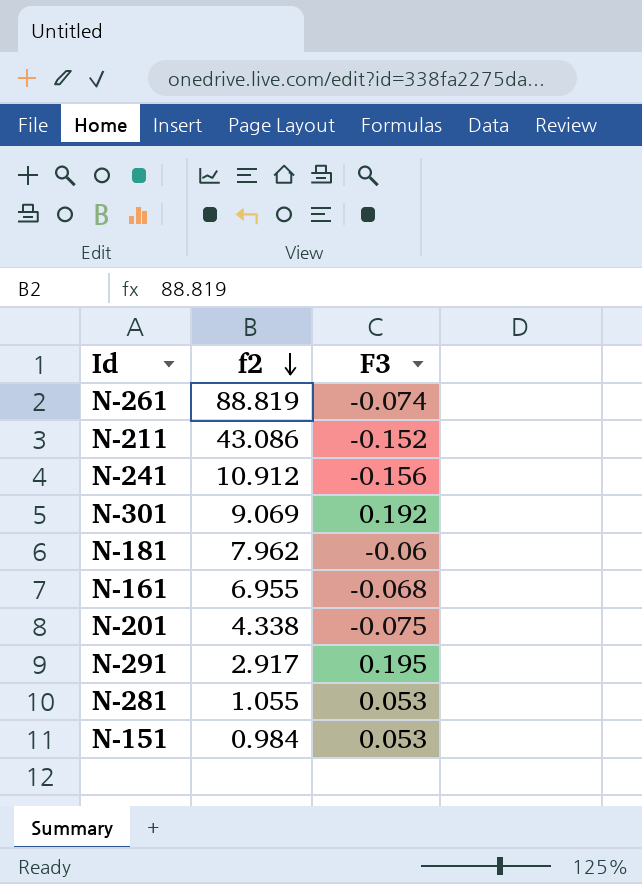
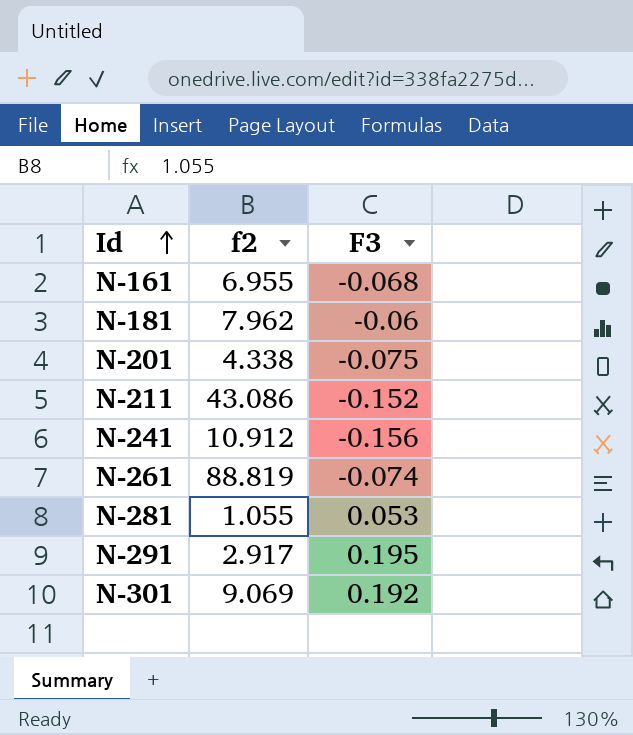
row order: f2 descending -> Id ascending
row N-151: 0.984 | 0.053 -> none

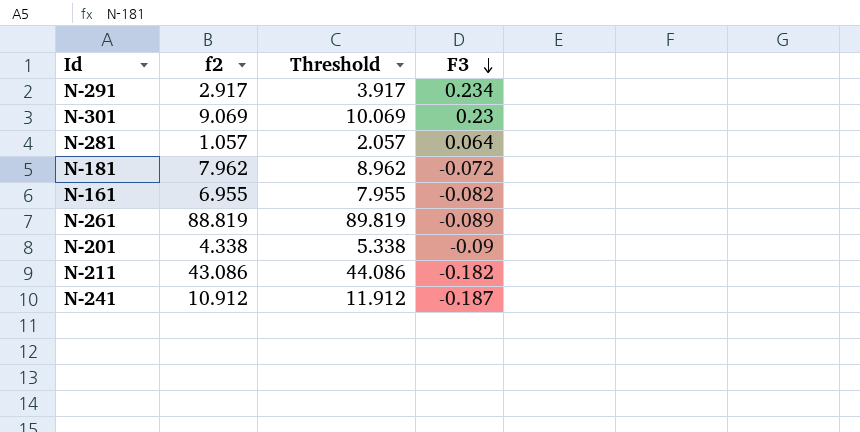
row order: Id ascending -> F3 descending
column Threshold | formula: none -> [f2] + 1
N-291 | F3: 0.195 -> 0.234
N-301 | F3: 0.192 -> 0.23
N-281 | f2: 1.055 -> 1.057
N-281 | F3: 0.053 -> 0.064
N-181 | F3: -0.06 -> -0.072
N-161 | F3: -0.068 -> -0.082
N-261 | F3: -0.074 -> -0.089
N-201 | F3: -0.075 -> -0.09
N-211 | F3: -0.152 -> -0.182
N-241 | F3: -0.156 -> -0.187

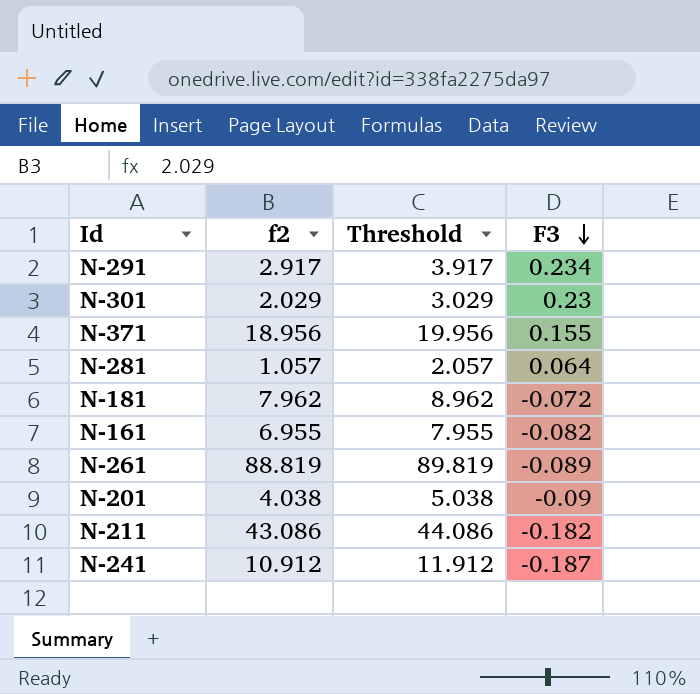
N-301 | f2: 9.069 -> 2.029
N-301 | Threshold: 10.069 -> 3.029
row N-371: none -> 18.956 | 19.956 | 0.155
N-201 | f2: 4.338 -> 4.038
N-201 | Threshold: 5.338 -> 5.038

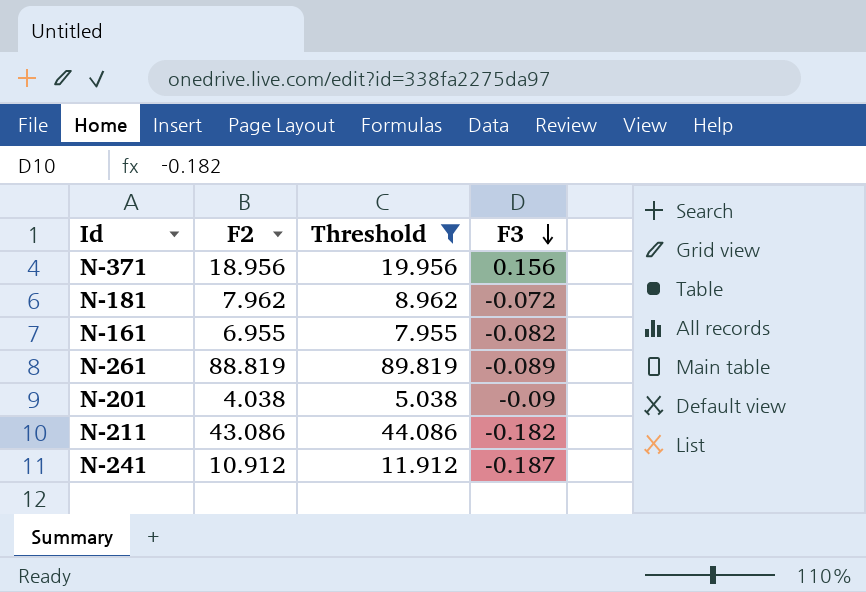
filter: none -> Threshold >= 5.038
column name: f2 -> F2
N-371 | F3: 0.155 -> 0.156

